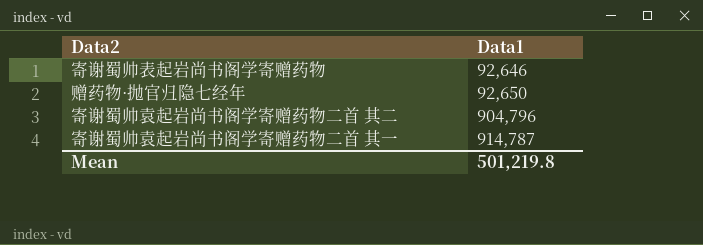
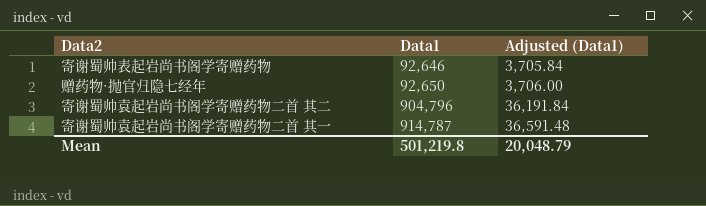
column Adjusted (Data1) | formula: none -> [Data1] * 0.04

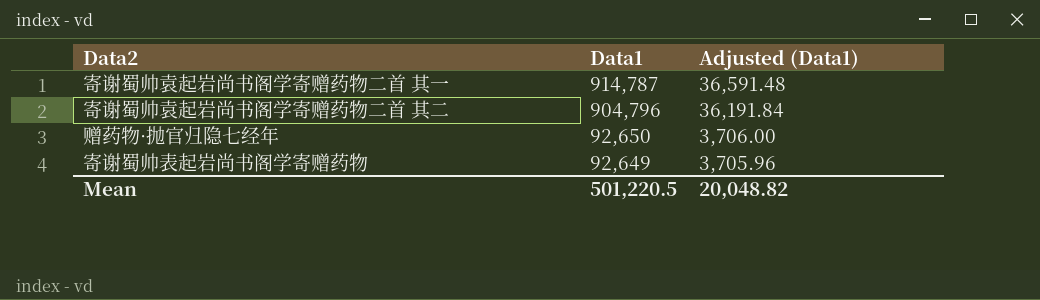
row order: Data1 ascending -> Data1 descending
寄谢蜀帅表起岩尚书阁学寄赠药物 | Data1: 92,646 -> 92,649
寄谢蜀帅表起岩尚书阁学寄赠药物 | Adjusted (Data1): 3,705.84 -> 3,705.96
Mean | Data1: 501,219.8 -> 501,220.5
Mean | Adjusted (Data1): 20,048.79 -> 20,048.82

